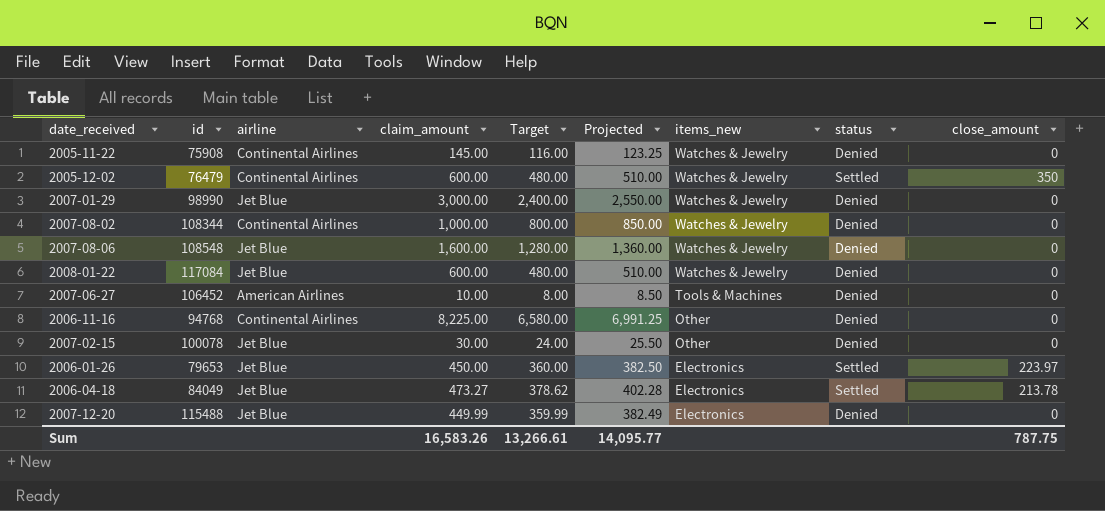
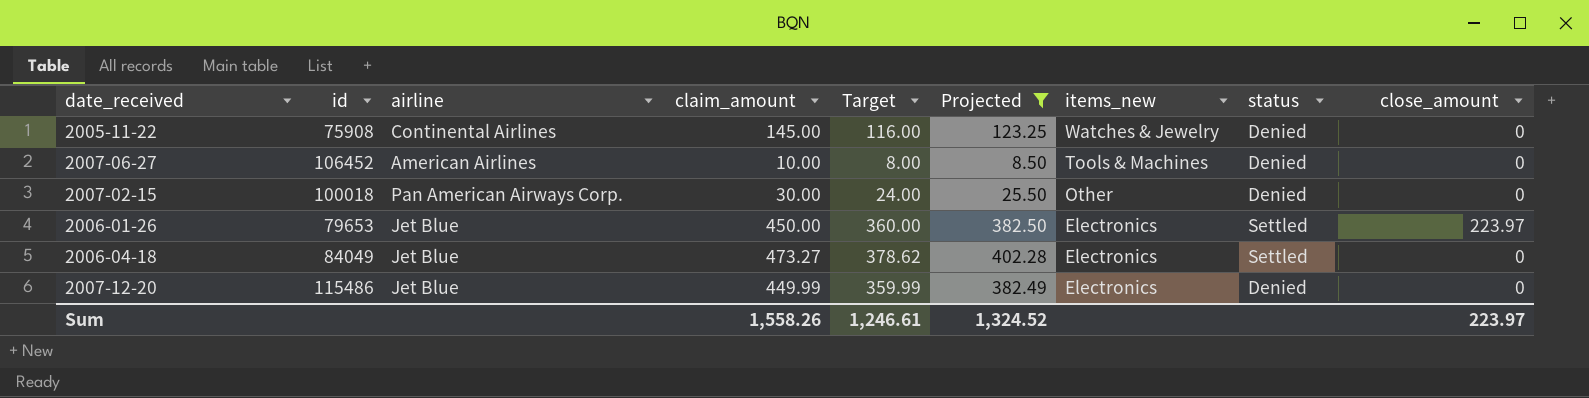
filter: none -> Projected <= 402.28
2007-02-15 | id: 100078 -> 100018
2007-02-15 | airline: Jet Blue -> Pan American Airways Corp.
2006-04-18 | close_amount: 213.78 -> 0
2007-12-20 | id: 115488 -> 115486
Sum | claim_amount: 16,583.26 -> 1,558.26
Sum | Target: 13,266.61 -> 1,246.61
Sum | Projected: 14,095.77 -> 1,324.52
Sum | close_amount: 787.75 -> 223.97

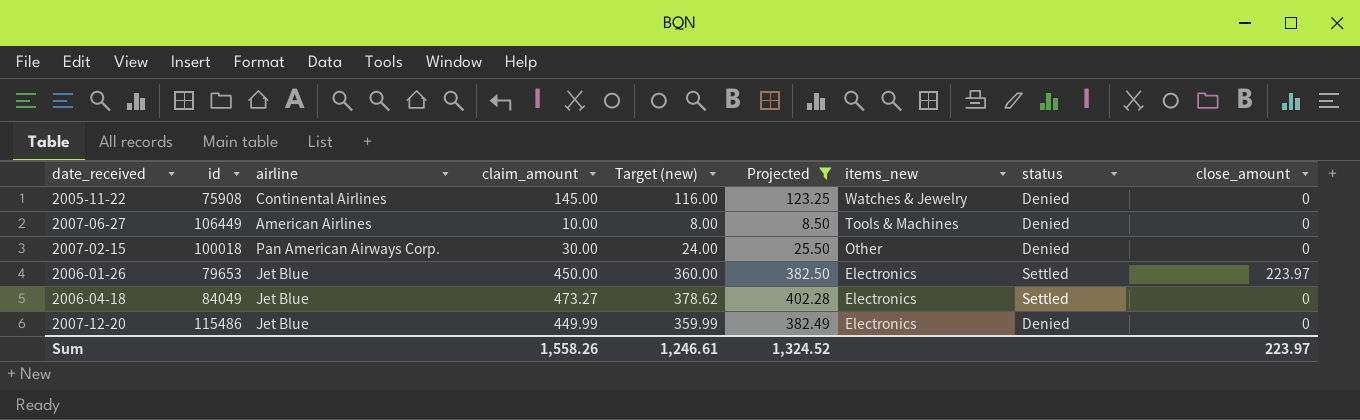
column name: Target -> Target (new)
2007-06-27 | id: 106452 -> 106449

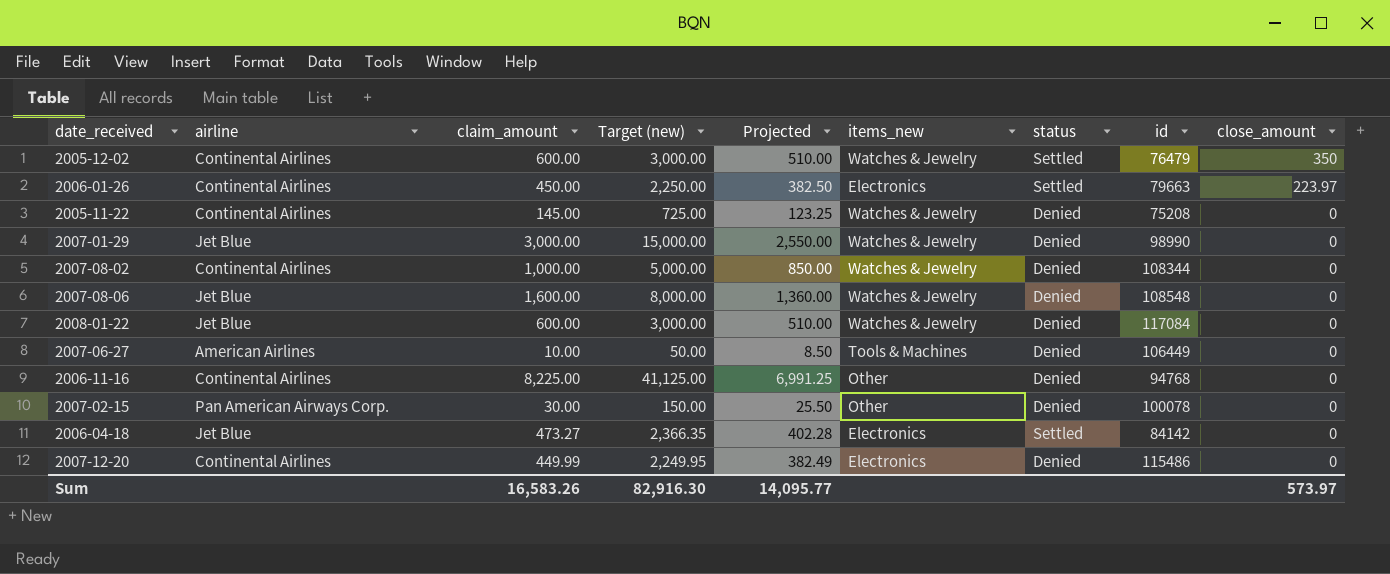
filter: Projected <= 402.28 -> none
row order: items_new descending -> close_amount descending
column Target (new) | formula: [claim_amount] * 0.8 -> [claim_amount] * 5
column id | position: 2 -> 8
2006-01-26 | airline: Jet Blue -> Continental Airlines
2006-01-26 | id: 79653 -> 79663
2005-11-22 | id: 75908 -> 75208
2007-02-15 | id: 100018 -> 100078
2006-04-18 | id: 84049 -> 84142
2007-12-20 | airline: Jet Blue -> Continental Airlines
Sum | claim_amount: 1,558.26 -> 16,583.26
Sum | Target (new): 1,246.61 -> 82,916.30
Sum | Projected: 1,324.52 -> 14,095.77
Sum | close_amount: 223.97 -> 573.97

